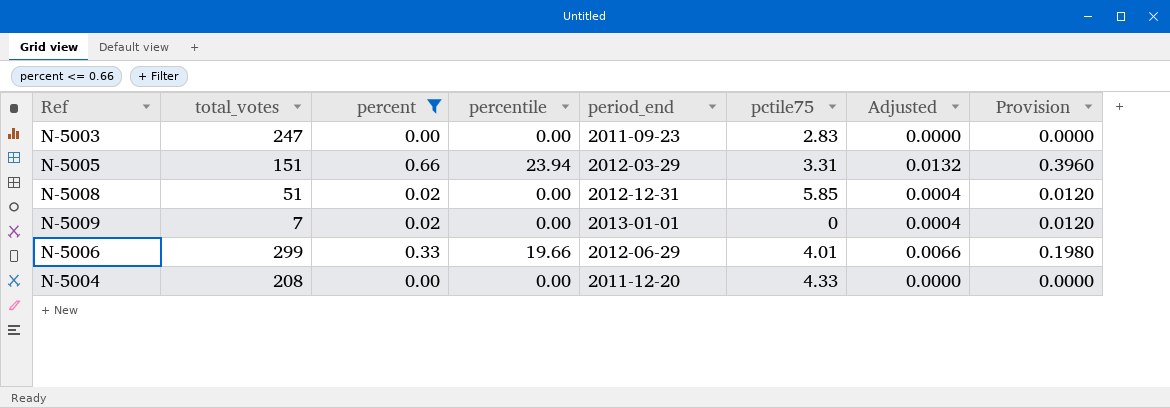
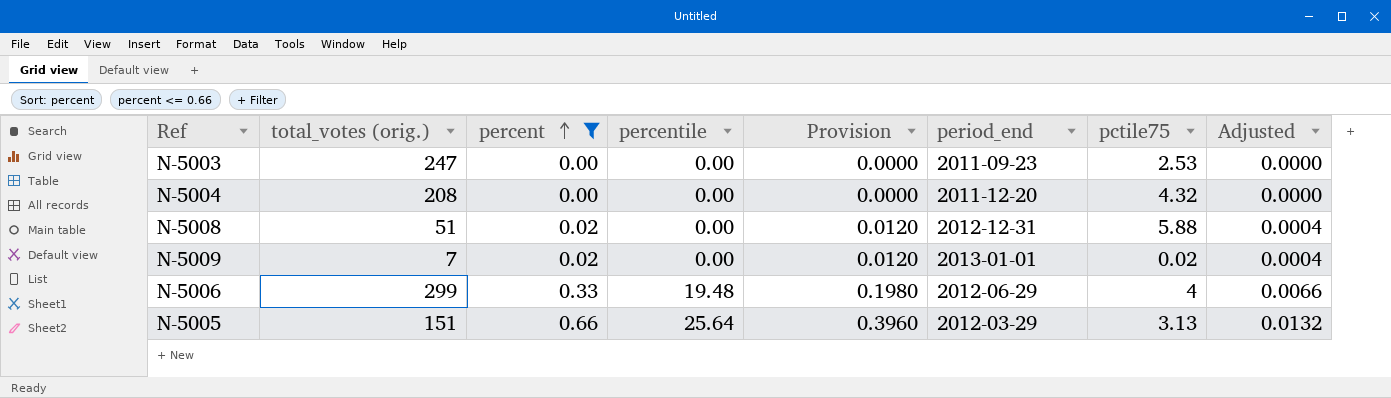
row order: none -> percent ascending
column name: total_votes -> total_votes (orig.)
column Provision | position: 8 -> 5
N-5003 | pctile75: 2.83 -> 2.53
N-5004 | pctile75: 4.33 -> 4.32
N-5008 | pctile75: 5.85 -> 5.88
N-5009 | pctile75: 0 -> 0.02
N-5006 | percentile: 19.66 -> 19.48
N-5006 | pctile75: 4.01 -> 4
N-5005 | percentile: 23.94 -> 25.64
N-5005 | pctile75: 3.31 -> 3.13

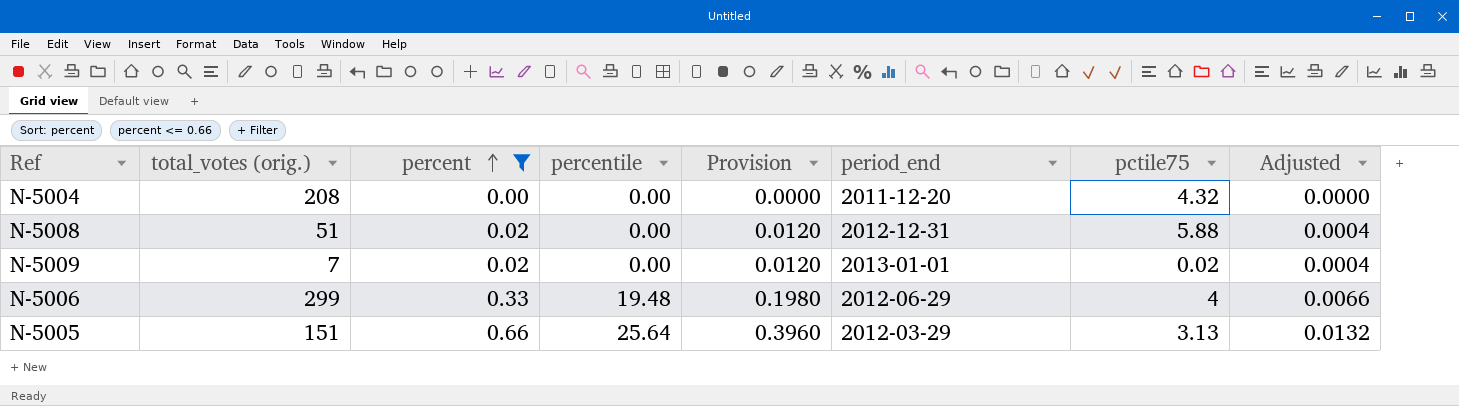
row N-5003: 247 | 0.00 | 0.00 | 0.0000 | 2011-09-23 | 2.53 | 0.0000 -> none

